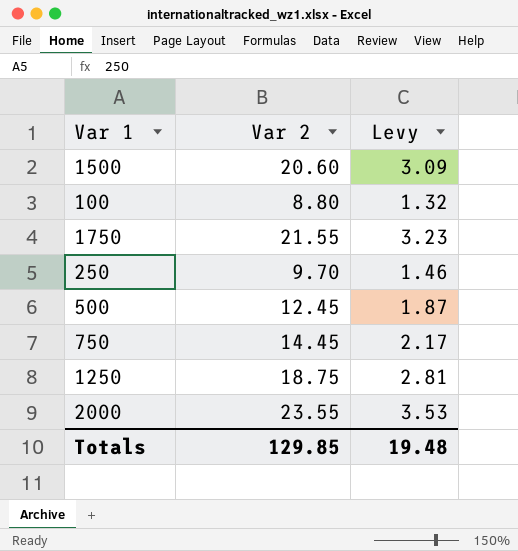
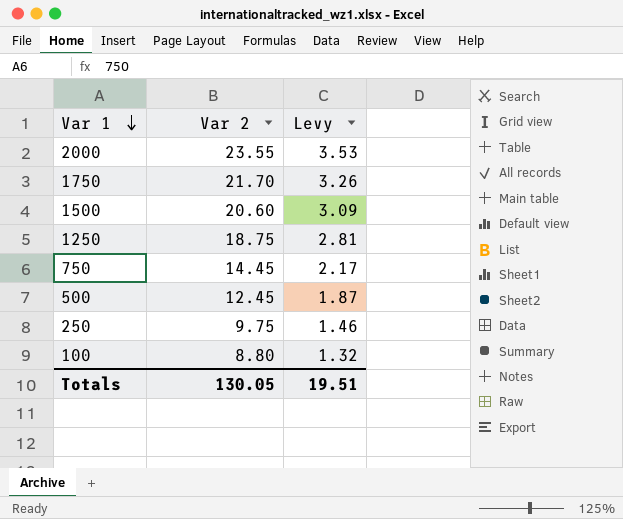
row order: none -> Var 1 descending
1750 | Var 2: 21.55 -> 21.70
1750 | Levy: 3.23 -> 3.26
250 | Var 2: 9.70 -> 9.75
Totals | Var 2: 129.85 -> 130.05
Totals | Levy: 19.48 -> 19.51

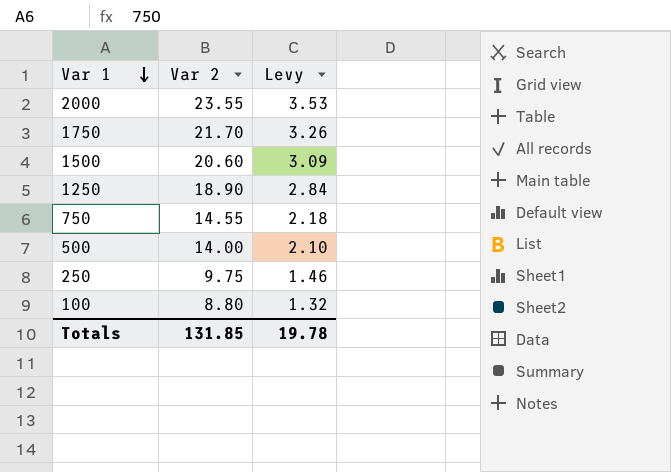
1250 | Var 2: 18.75 -> 18.90
1250 | Levy: 2.81 -> 2.84
750 | Var 2: 14.45 -> 14.55
750 | Levy: 2.17 -> 2.18
500 | Var 2: 12.45 -> 14.00
500 | Levy: 1.87 -> 2.10
Totals | Var 2: 130.05 -> 131.85
Totals | Levy: 19.51 -> 19.78

